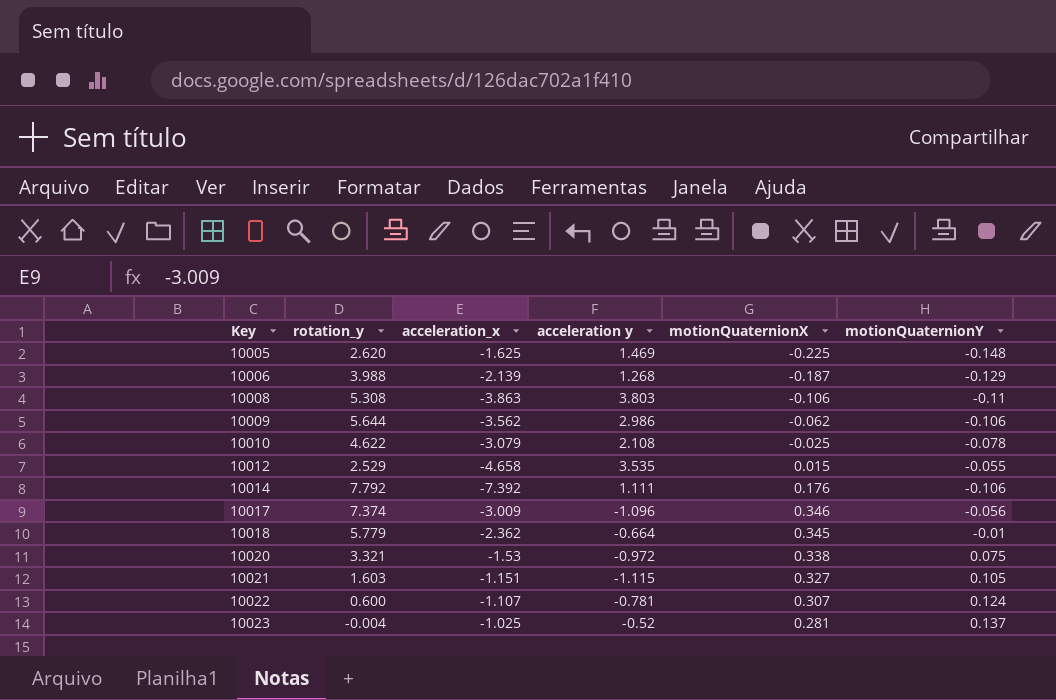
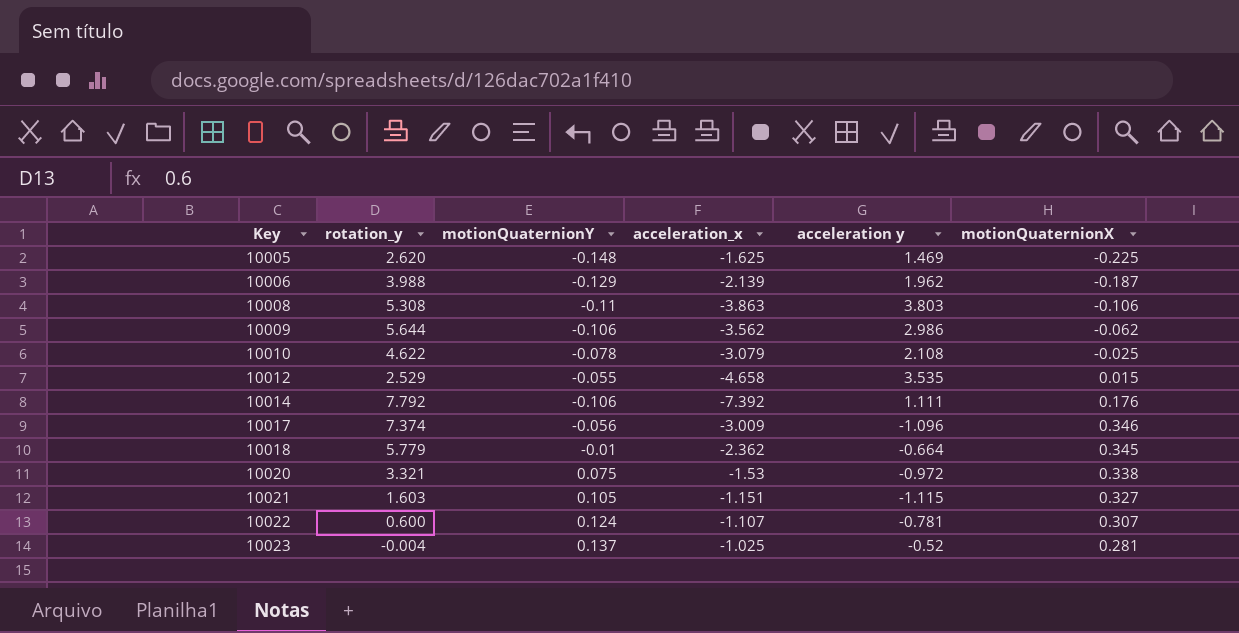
column motionQuaternionY | position: 6 -> 3
10006 | acceleration y: 1.268 -> 1.962

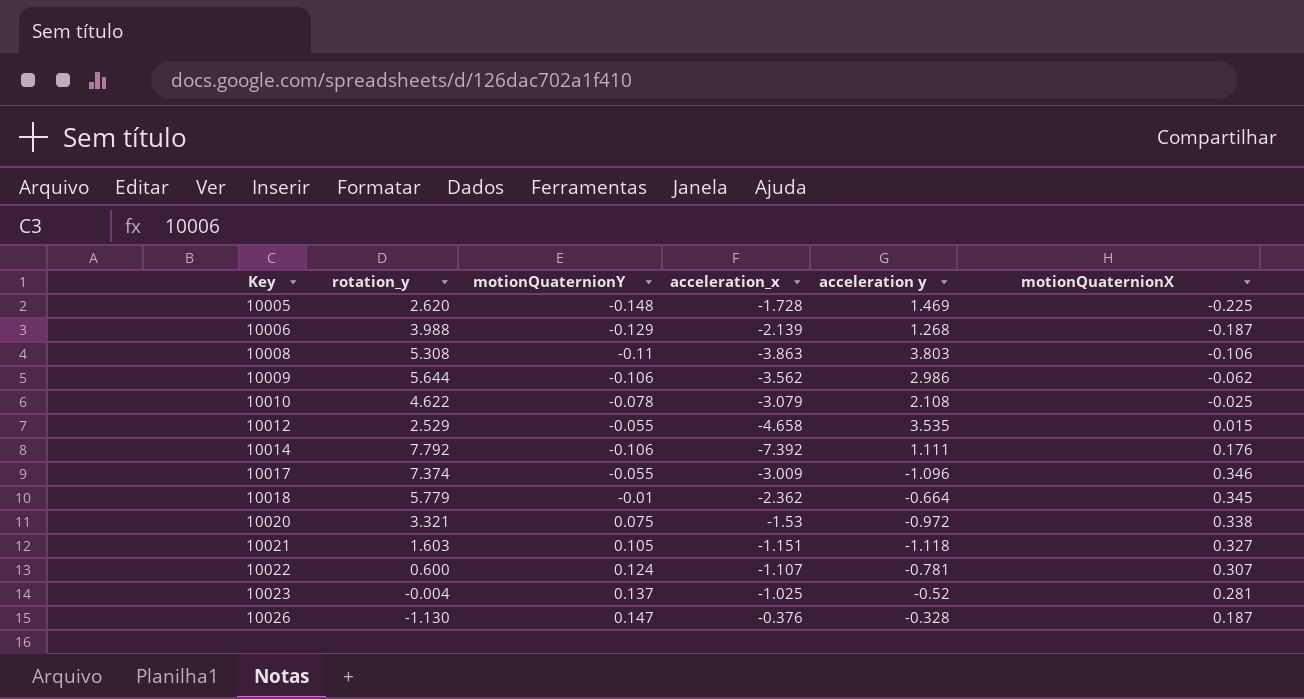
10005 | acceleration_x: -1.625 -> -1.728
10006 | acceleration y: 1.962 -> 1.268
10017 | motionQuaternionY: -0.056 -> -0.055
10021 | acceleration y: -1.115 -> -1.118
row 10026: none -> -1.130 | 0.147 | -0.376 | -0.328 | 0.187

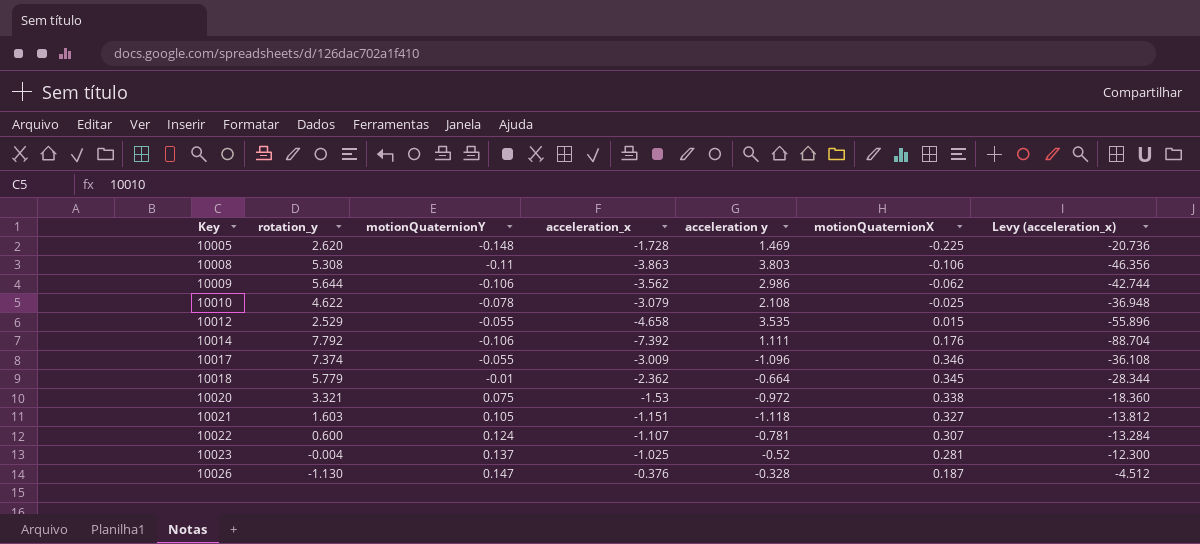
column Levy (acceleration_x) | formula: none -> [acceleration_x] * 12
row 10006: 3.988 | -0.129 | -2.139 | 1.268 | -0.187 -> none

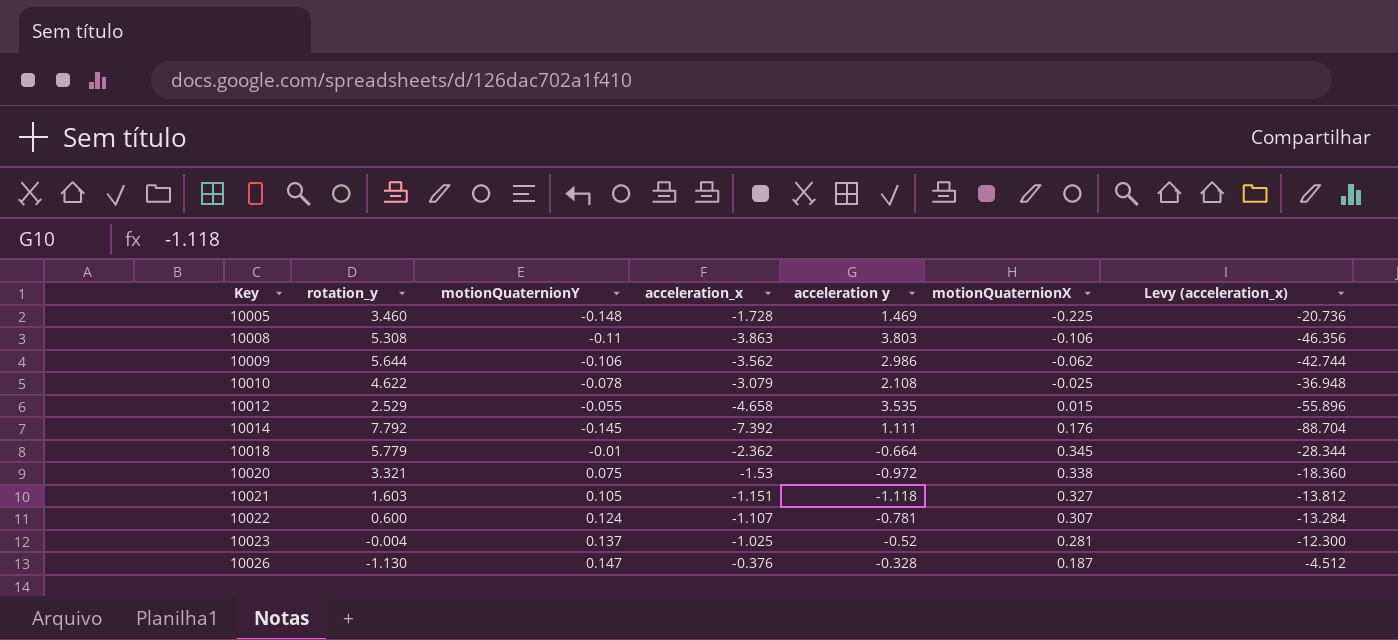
row 10017: 7.374 | -0.055 | -3.009 | -1.096 | 0.346 | -36.108 -> none
10005 | rotation_y: 2.620 -> 3.460
10014 | motionQuaternionY: -0.106 -> -0.145

